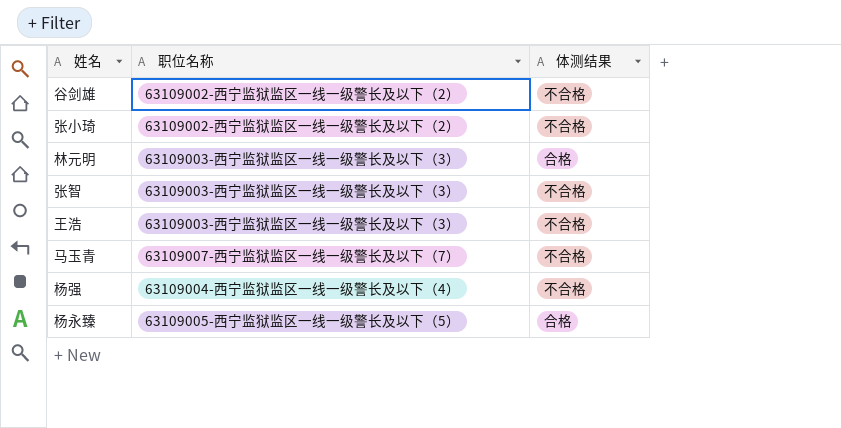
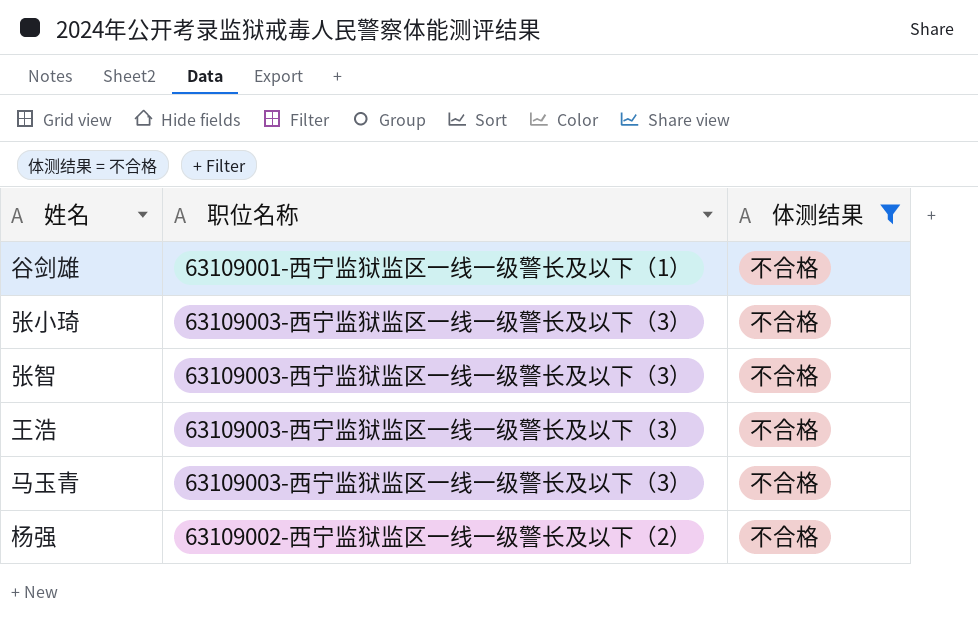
filter: none -> 体测结果 = 不合格
谷剑雄 | 职位名称: 63109002-西宁监狱监区一线一级警长及以下（2） -> 63109001-西宁监狱监区一线一级警长及以下（1）
张小琦 | 职位名称: 63109002-西宁监狱监区一线一级警长及以下（2） -> 63109003-西宁监狱监区一线一级警长及以下（3）
马玉青 | 职位名称: 63109007-西宁监狱监区一线一级警长及以下（7） -> 63109003-西宁监狱监区一线一级警长及以下（3）
杨强 | 职位名称: 63109004-西宁监狱监区一线一级警长及以下（4） -> 63109002-西宁监狱监区一线一级警长及以下（2）

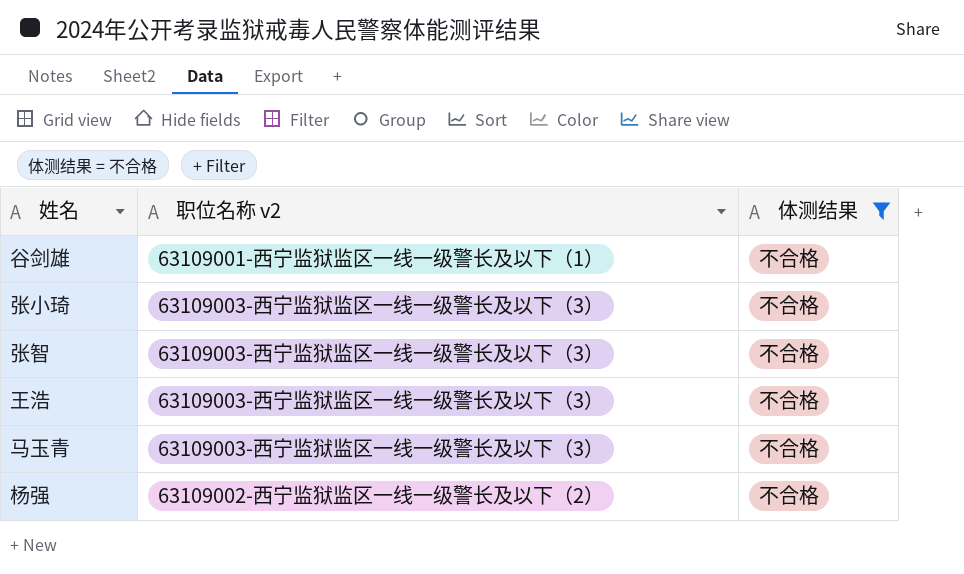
column name: 职位名称 -> 职位名称 v2

